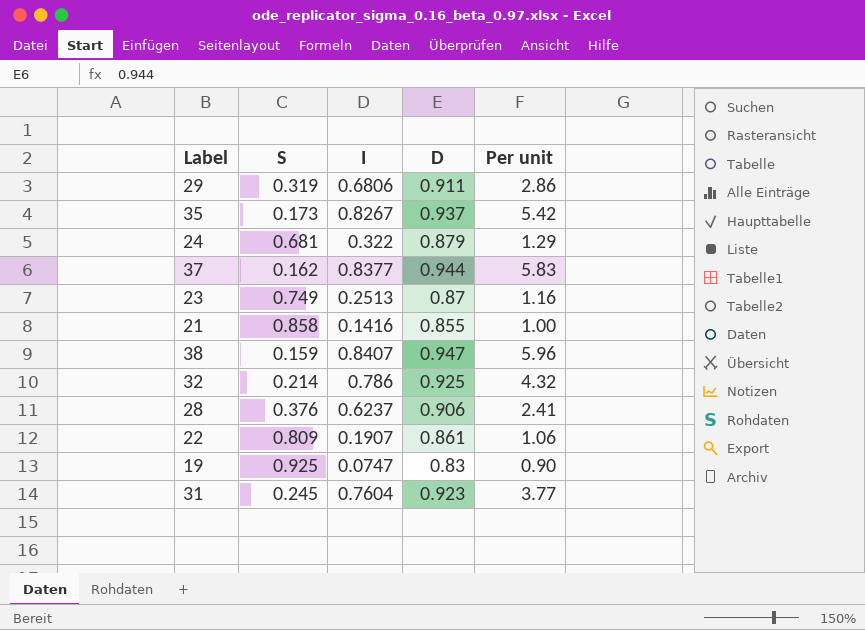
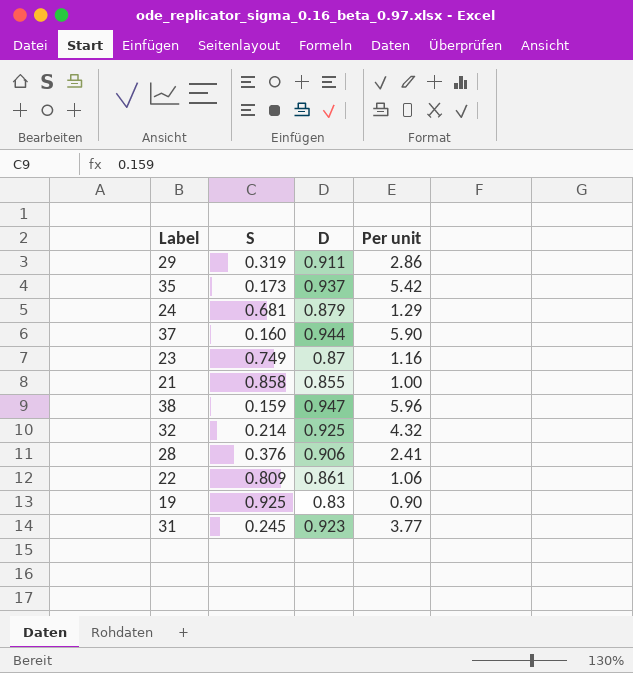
column I | position: 3 -> none
37 | S: 0.162 -> 0.160
37 | Per unit: 5.83 -> 5.90

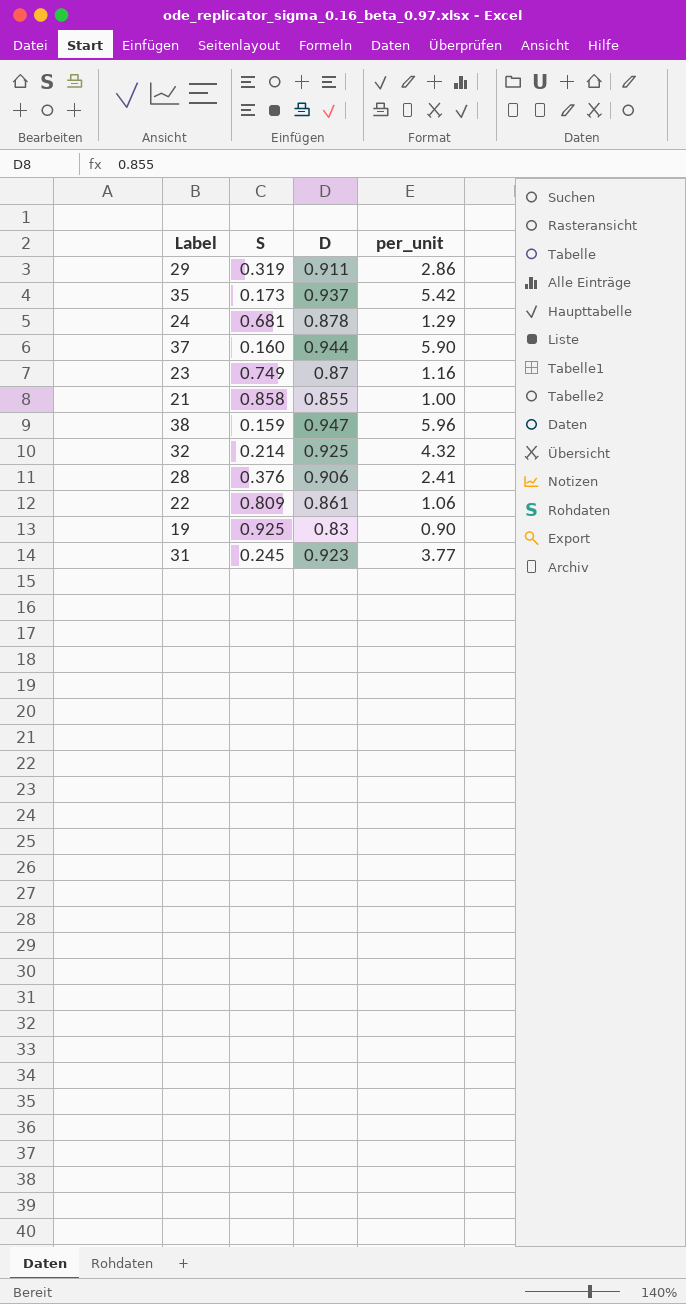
column name: Per unit -> per_unit
24 | D: 0.879 -> 0.878

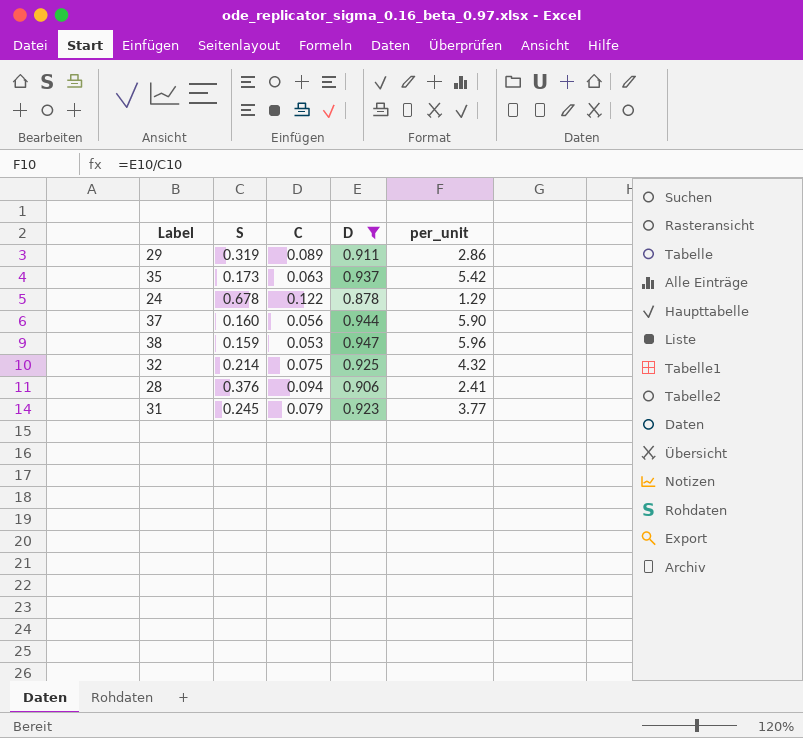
filter: none -> D >= 0.878
column C | position: none -> 3
24 | S: 0.681 -> 0.678

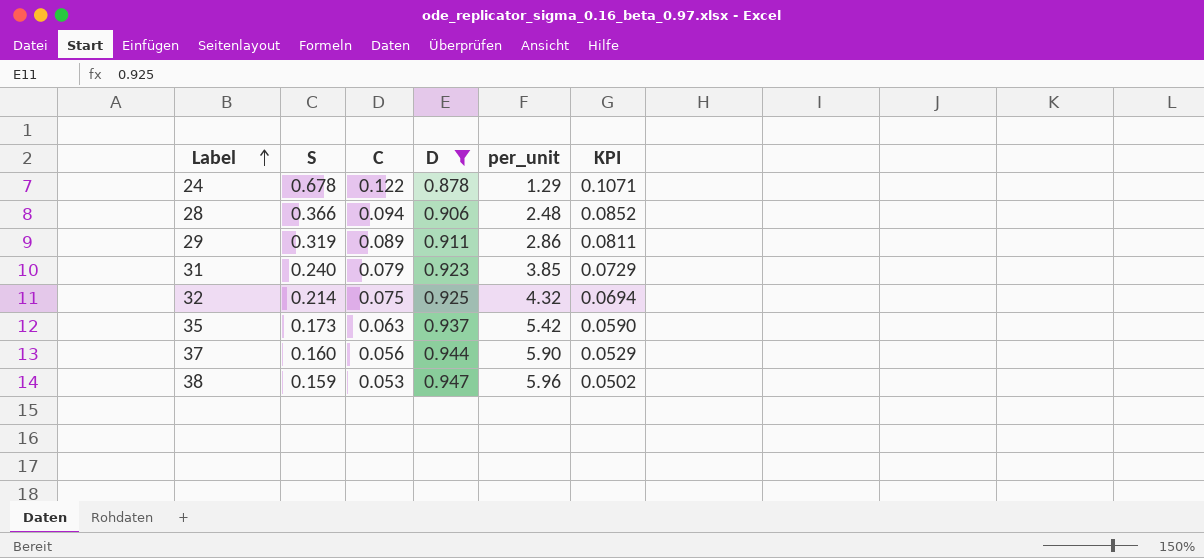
row order: none -> Label ascending
column KPI | formula: none -> [C] * [D]
28 | S: 0.376 -> 0.366
28 | per_unit: 2.41 -> 2.48
31 | S: 0.245 -> 0.240
31 | per_unit: 3.77 -> 3.85

